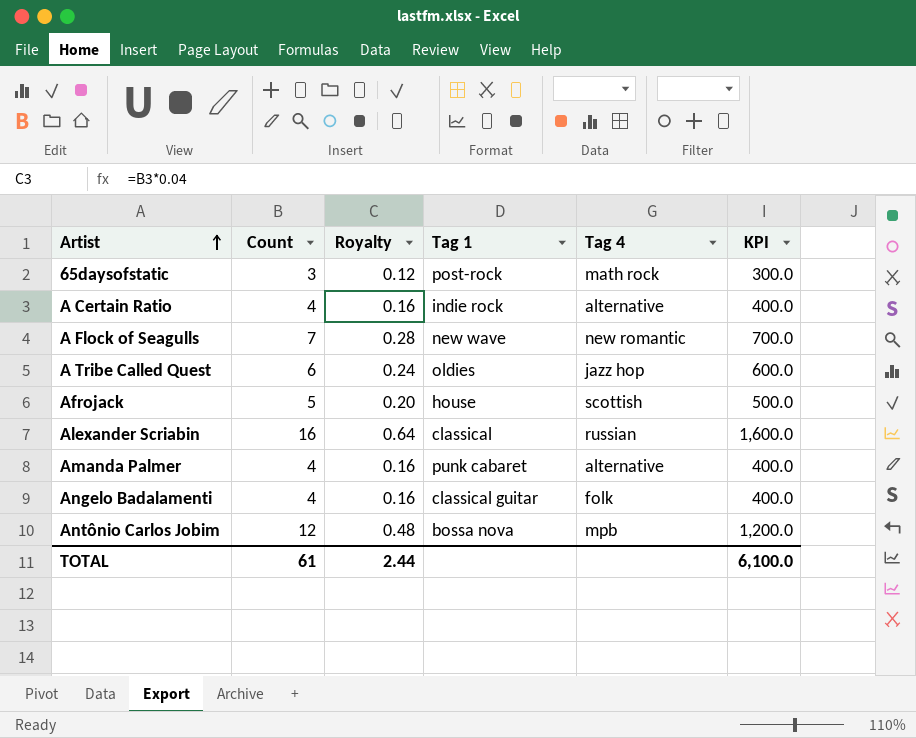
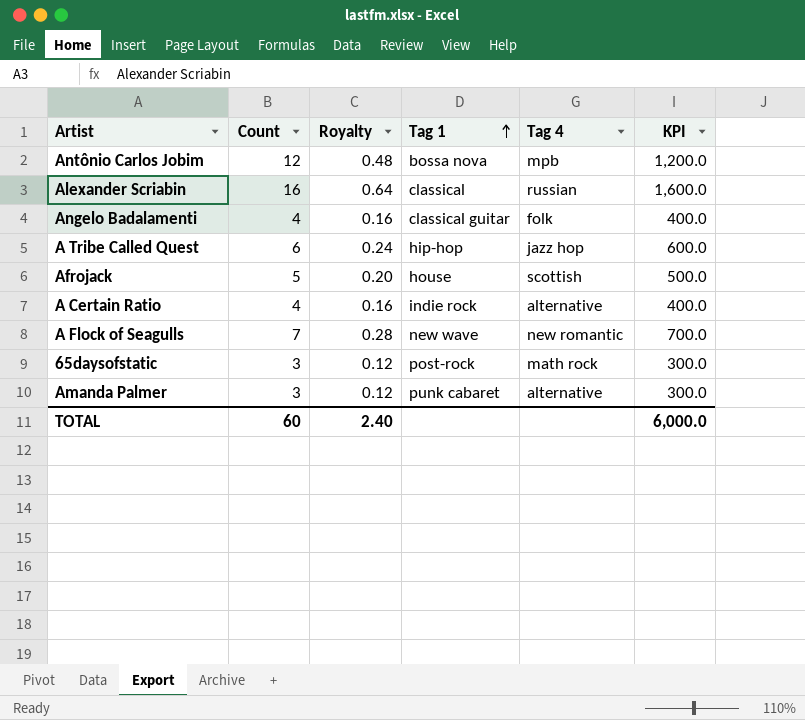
row order: Artist ascending -> Tag 1 ascending
A Tribe Called Quest | Tag 1: oldies -> hip-hop
Amanda Palmer | Count: 4 -> 3
Amanda Palmer | Royalty: 0.16 -> 0.12
Amanda Palmer | KPI: 400.0 -> 300.0
TOTAL | Count: 61 -> 60
TOTAL | Royalty: 2.44 -> 2.40
TOTAL | KPI: 6,100.0 -> 6,000.0

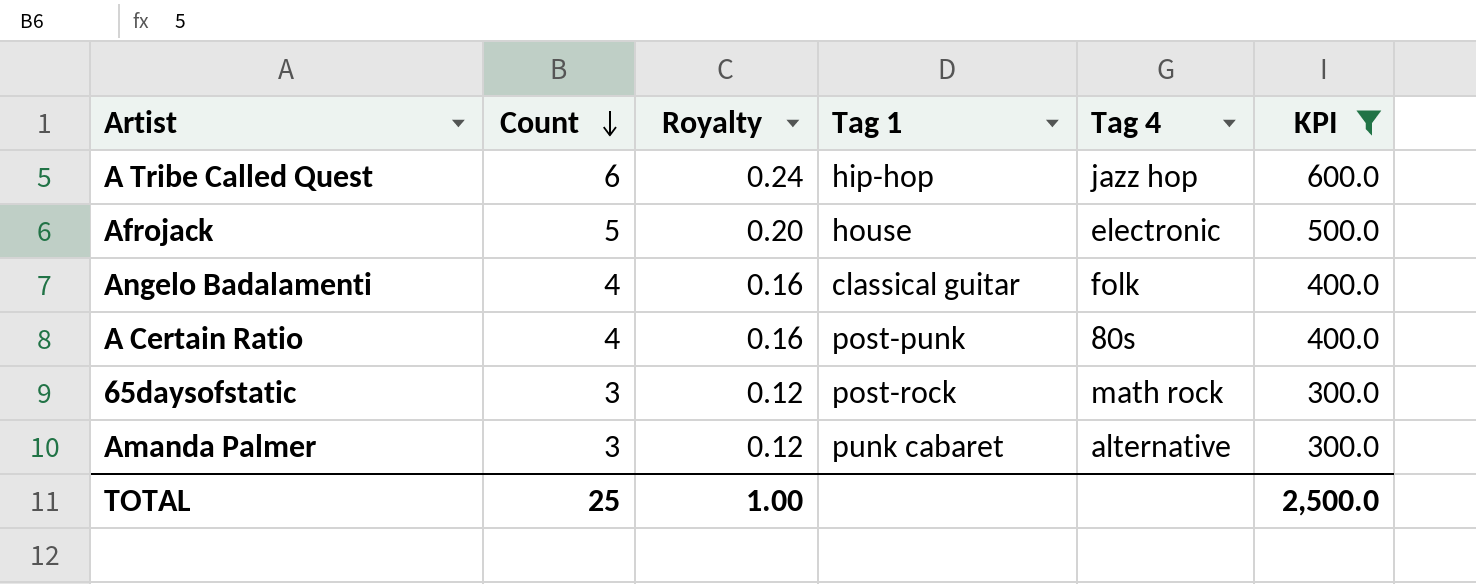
filter: none -> KPI <= 600.0
row order: Tag 1 ascending -> Count descending
Afrojack | Tag 4: scottish -> electronic
A Certain Ratio | Tag 1: indie rock -> post-punk
A Certain Ratio | Tag 4: alternative -> 80s
TOTAL | Count: 60 -> 25
TOTAL | Royalty: 2.40 -> 1.00
TOTAL | KPI: 6,000.0 -> 2,500.0

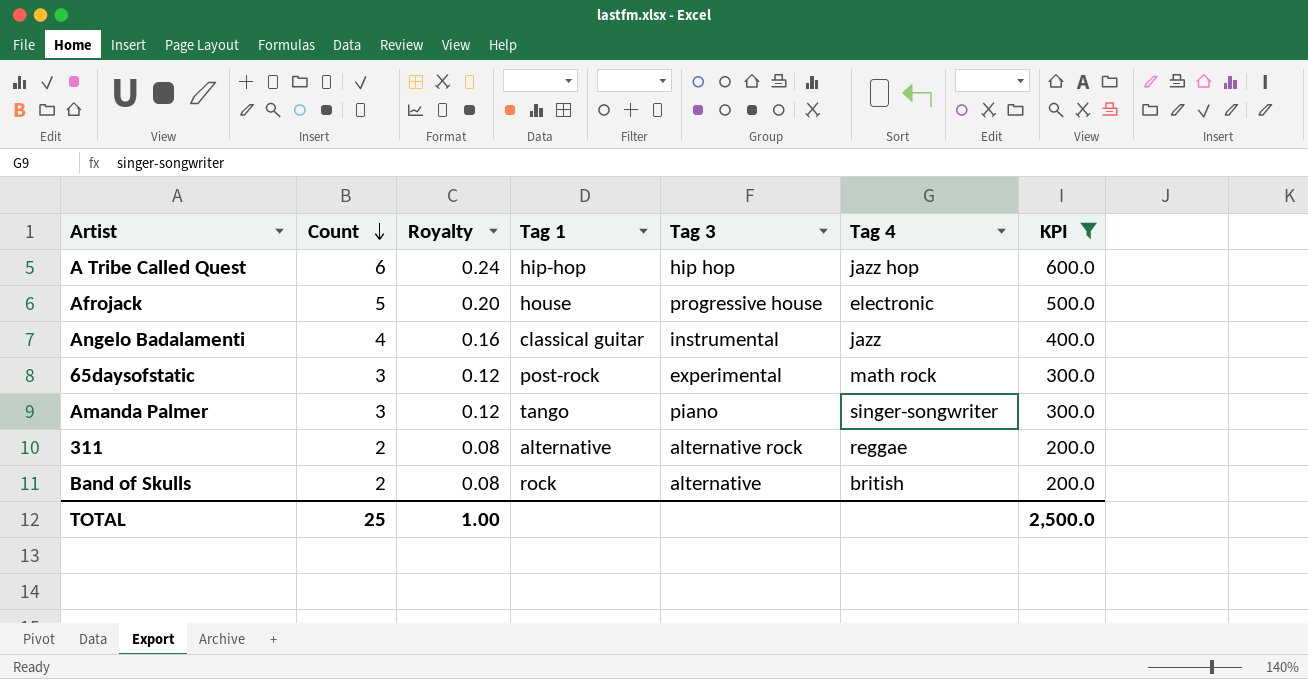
column Tag 3 | position: none -> 5
row A Certain Ratio: 4 | 0.16 | post-punk | 80s | 400.0 -> none
Angelo Badalamenti | Tag 4: folk -> jazz
Amanda Palmer | Tag 1: punk cabaret -> tango
Amanda Palmer | Tag 4: alternative -> singer-songwriter
row 311: none -> 2 | 0.08 | alternative | alternative rock | reggae | 200.0
row Band of Skulls: none -> 2 | 0.08 | rock | alternative | british | 200.0

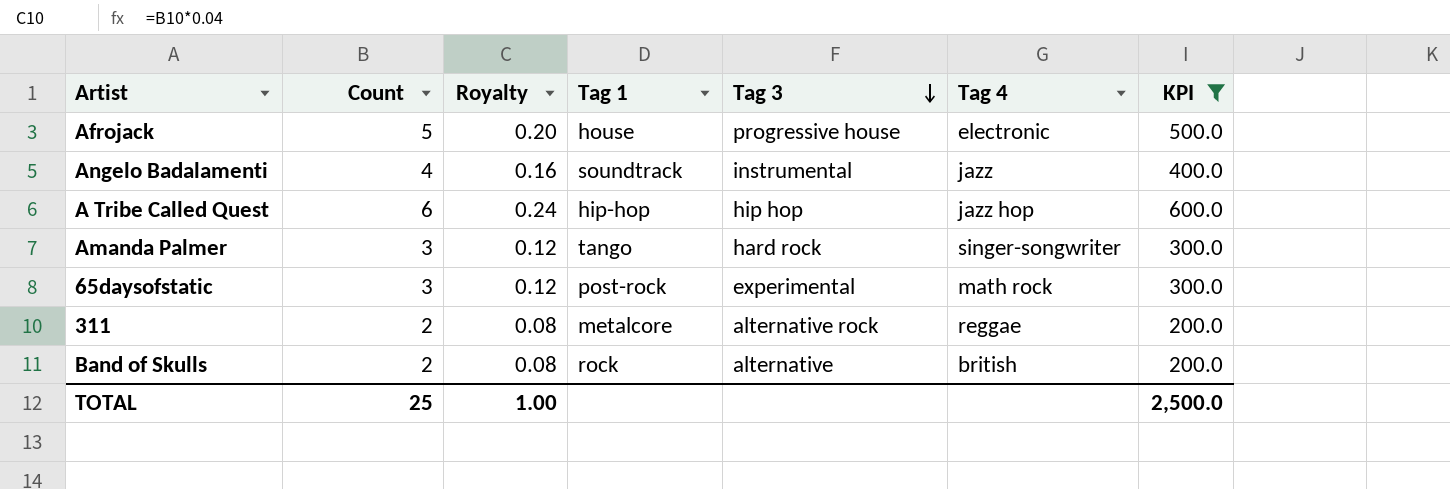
row order: Count descending -> Tag 3 descending
Angelo Badalamenti | Tag 1: classical guitar -> soundtrack
Amanda Palmer | Tag 3: piano -> hard rock
311 | Tag 1: alternative -> metalcore

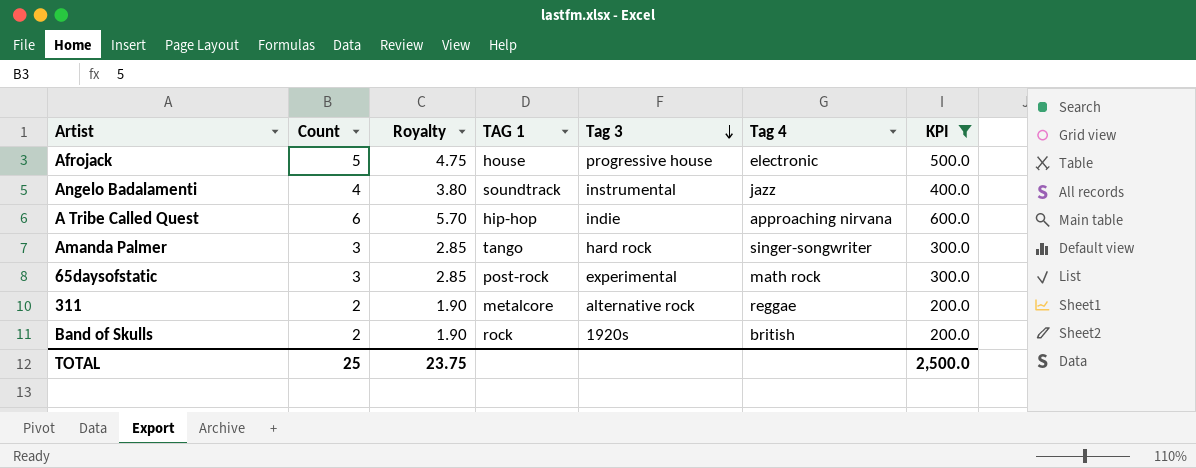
column Royalty | formula: [Count] * 0.04 -> [Count] * 0.95
column name: Tag 1 -> TAG 1
A Tribe Called Quest | Tag 3: hip hop -> indie
A Tribe Called Quest | Tag 4: jazz hop -> approaching nirvana
Band of Skulls | Tag 3: alternative -> 1920s
TOTAL | Royalty: 1.00 -> 23.75

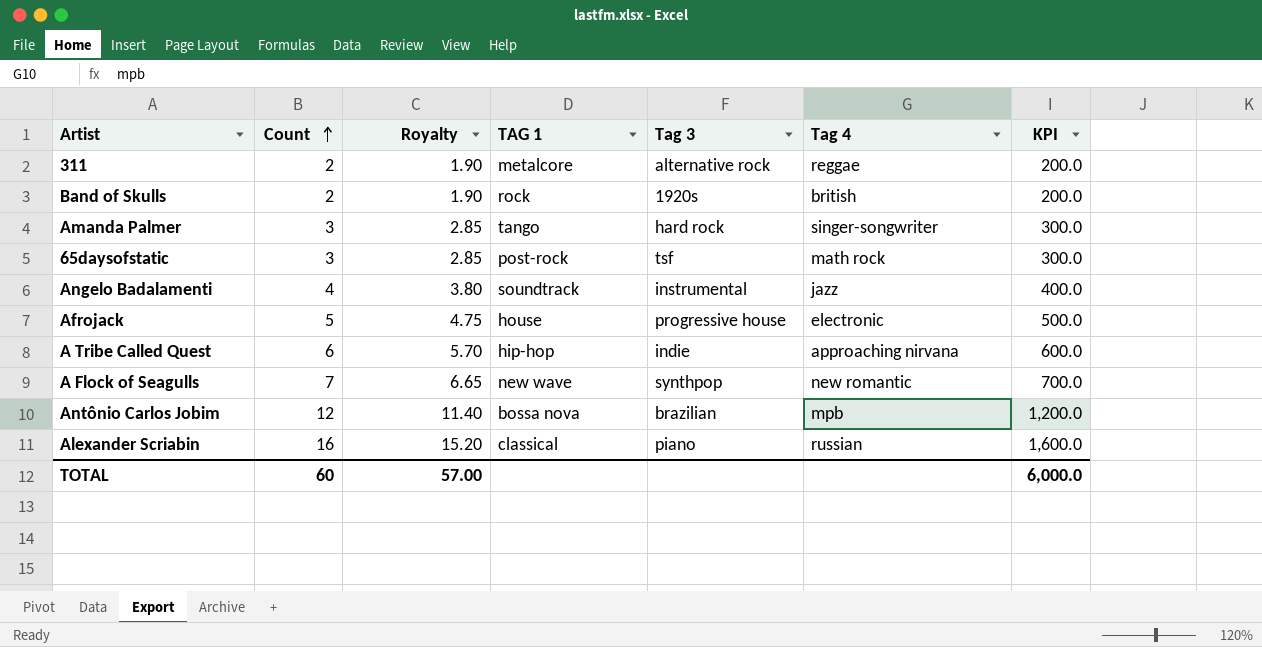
filter: KPI <= 600.0 -> none
row order: Tag 3 descending -> Count ascending
65daysofstatic | Tag 3: experimental -> tsf
TOTAL | Count: 25 -> 60
TOTAL | Royalty: 23.75 -> 57.00
TOTAL | KPI: 2,500.0 -> 6,000.0

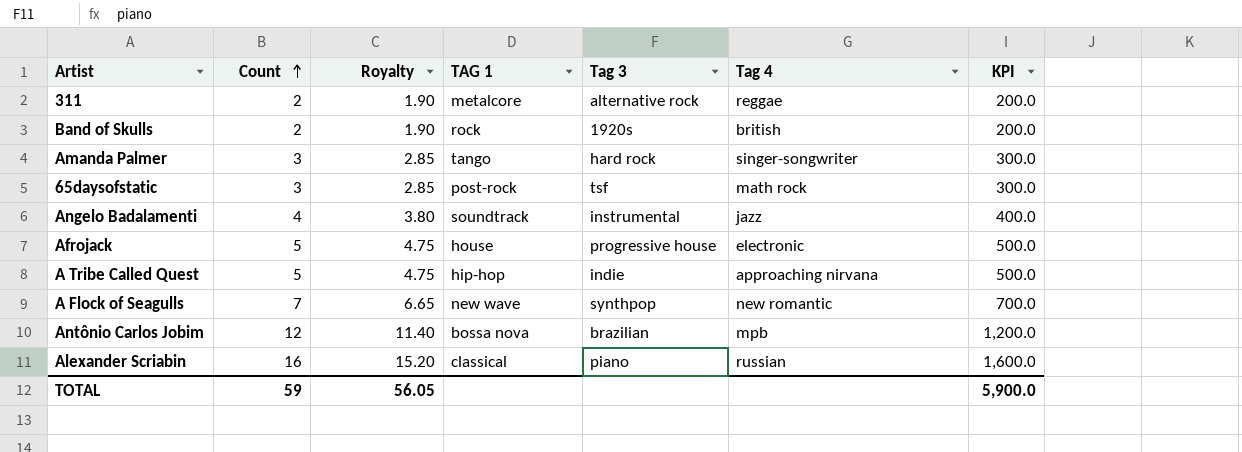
A Tribe Called Quest | Count: 6 -> 5
A Tribe Called Quest | Royalty: 5.70 -> 4.75
A Tribe Called Quest | KPI: 600.0 -> 500.0
TOTAL | Count: 60 -> 59
TOTAL | Royalty: 57.00 -> 56.05
TOTAL | KPI: 6,000.0 -> 5,900.0

